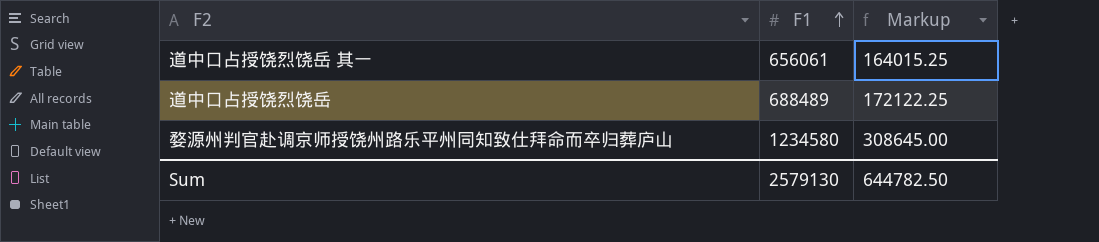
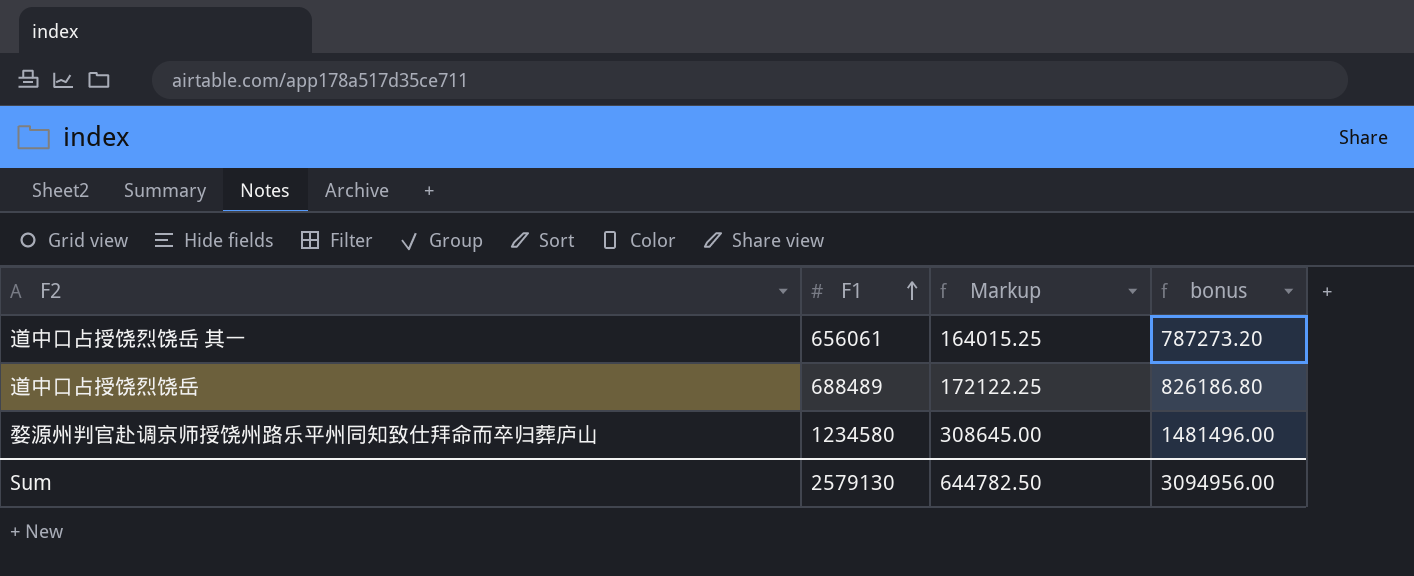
column bonus | formula: none -> [F1] * 1.2

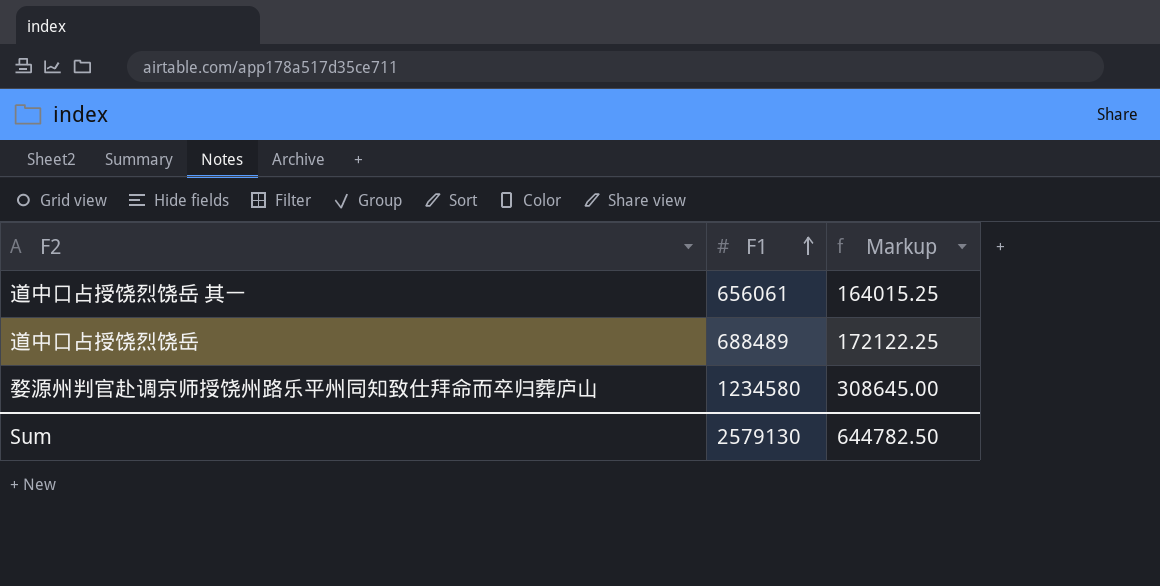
column bonus | formula: [F1] * 1.2 -> none

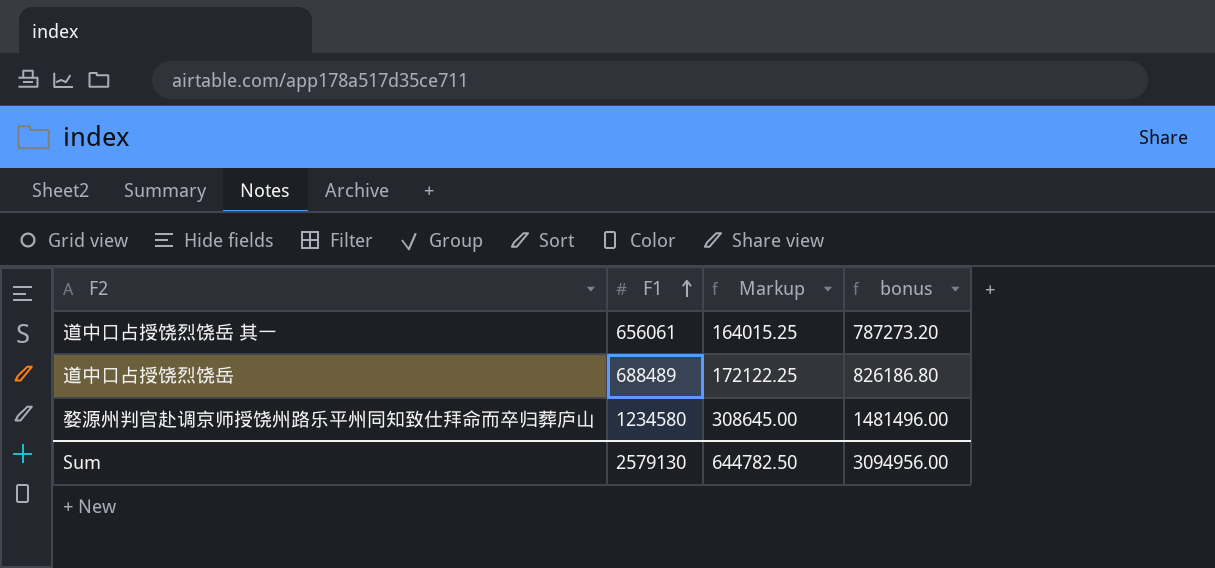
column bonus | formula: none -> [F1] * 1.2

